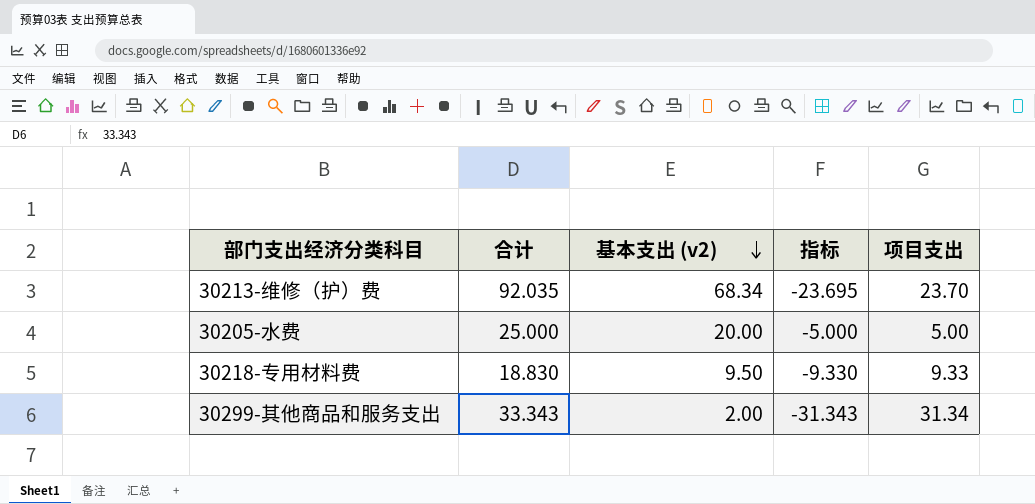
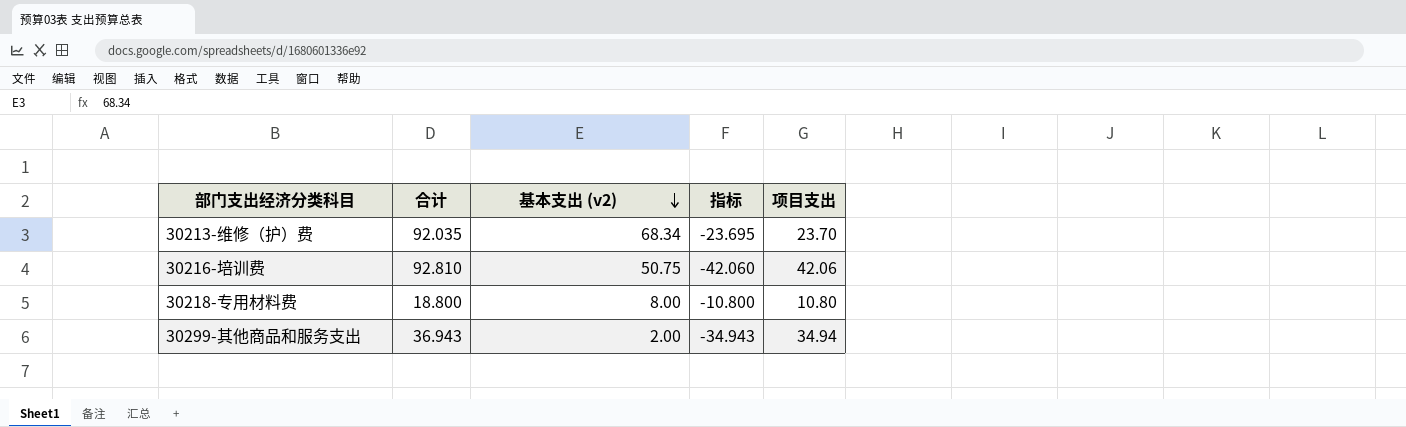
row 30205-水费: 25.000 | 20.00 | -5.000 | 5.00 -> none
row 30216-培训费: none -> 92.810 | 50.75 | -42.060 | 42.06
30218-专用材料费 | 合计: 18.830 -> 18.800
30218-专用材料费 | 基本支出 (v2): 9.50 -> 8.00
30218-专用材料费 | 指标: -9.330 -> -10.800
30218-专用材料费 | 项目支出: 9.33 -> 10.80
30299-其他商品和服务支出 | 合计: 33.343 -> 36.943
30299-其他商品和服务支出 | 指标: -31.343 -> -34.943
30299-其他商品和服务支出 | 项目支出: 31.34 -> 34.94

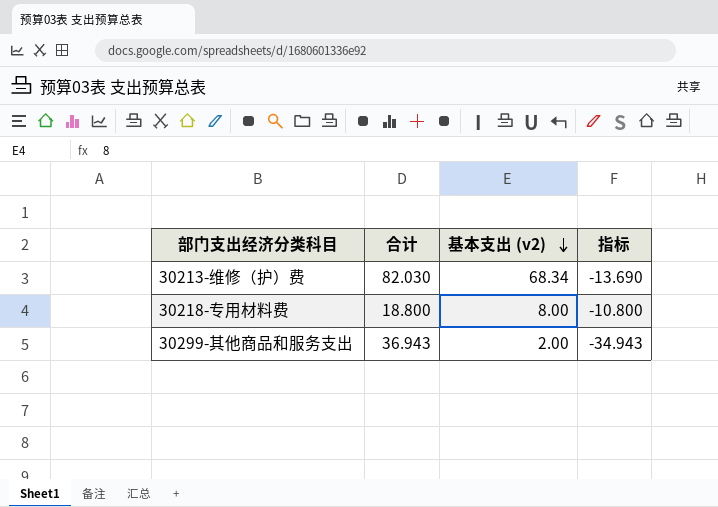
column 项目支出 | formula: [合计] - [基本支出 (v2)] -> none
row 30216-培训费: 92.810 | 50.75 | -42.060 | 42.06 -> none
30213-维修（护）费 | 合计: 92.035 -> 82.030
30213-维修（护）费 | 指标: -23.695 -> -13.690

